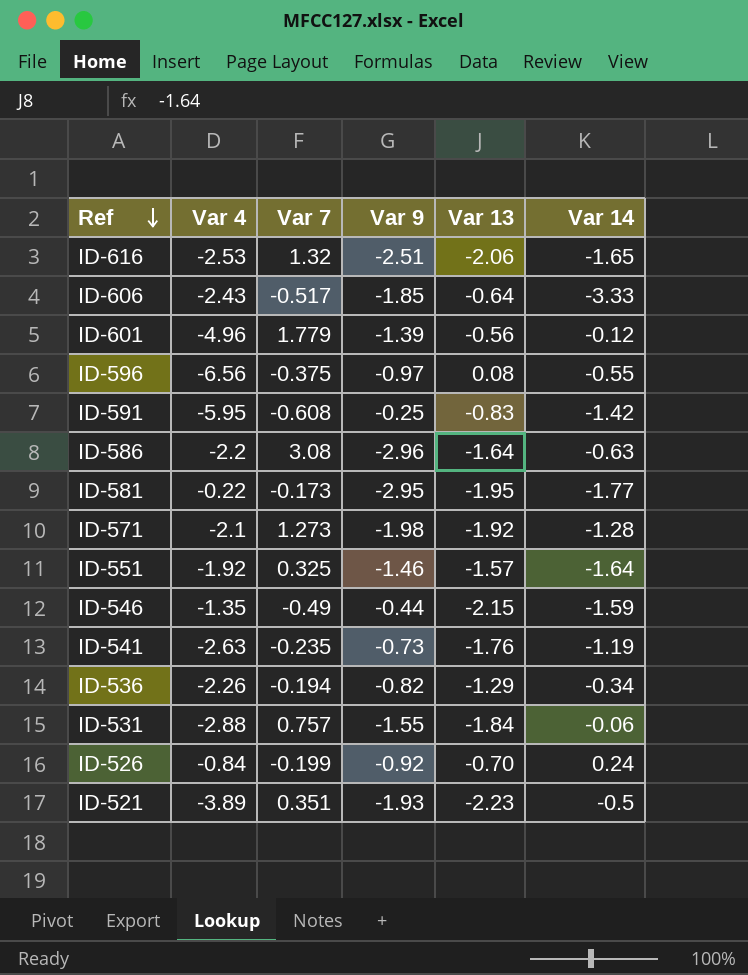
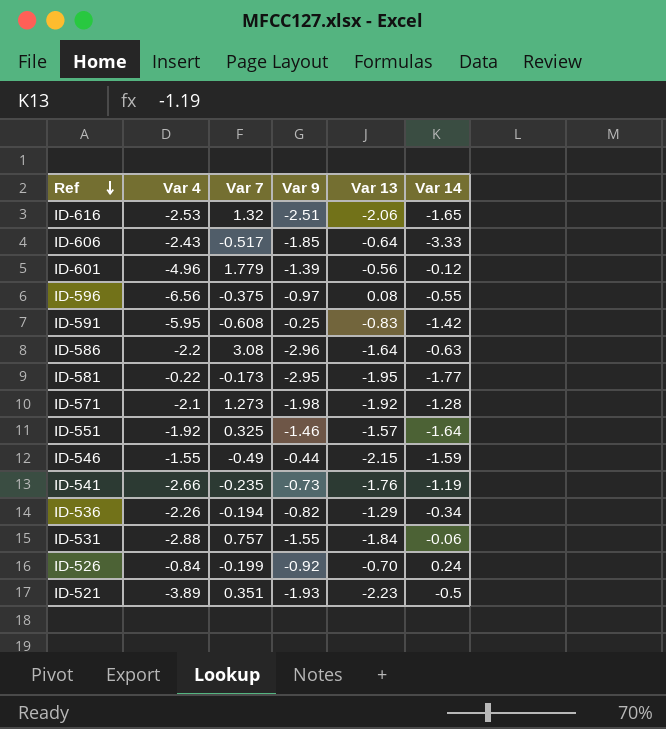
ID-546 | Var 4: -1.35 -> -1.55
ID-541 | Var 4: -2.63 -> -2.66

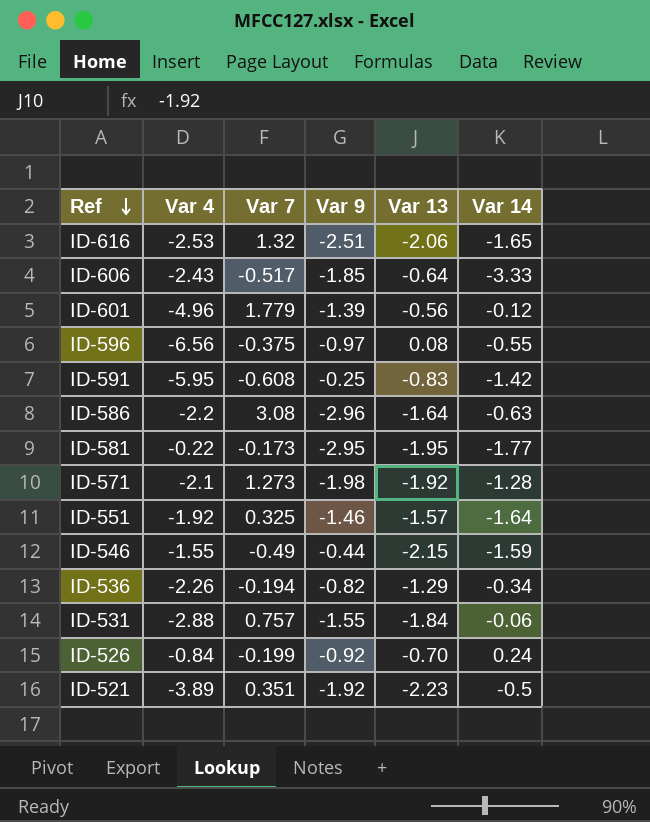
row ID-541: -2.66 | -0.235 | -0.73 | -1.76 | -1.19 -> none
ID-521 | Var 9: -1.93 -> -1.92

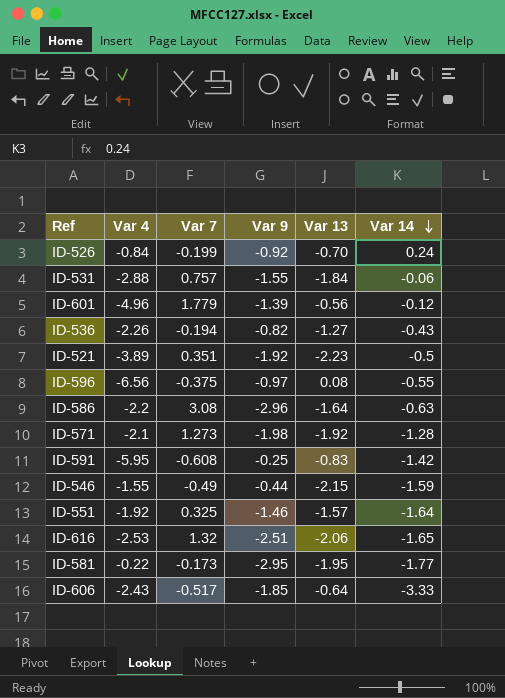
row order: Ref descending -> Var 14 descending
ID-536 | Var 13: -1.29 -> -1.27
ID-536 | Var 14: -0.34 -> -0.43

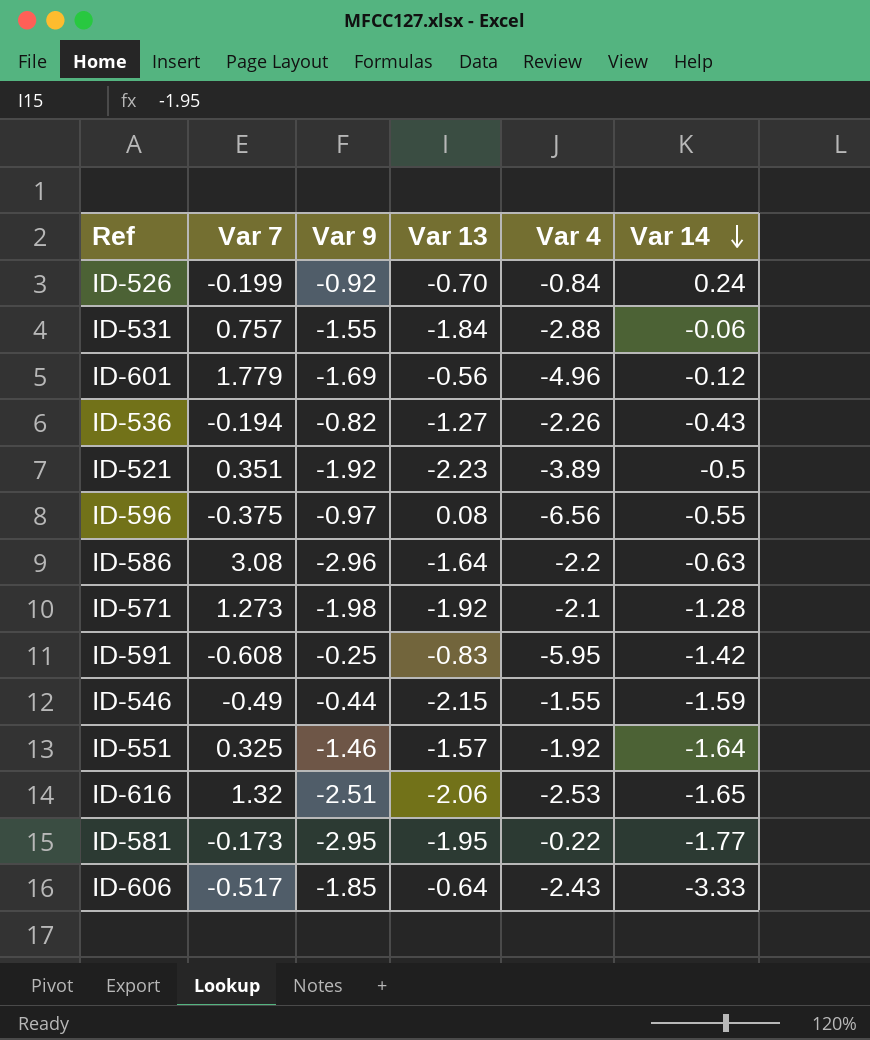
column Var 4 | position: 2 -> 5
ID-601 | Var 9: -1.39 -> -1.69

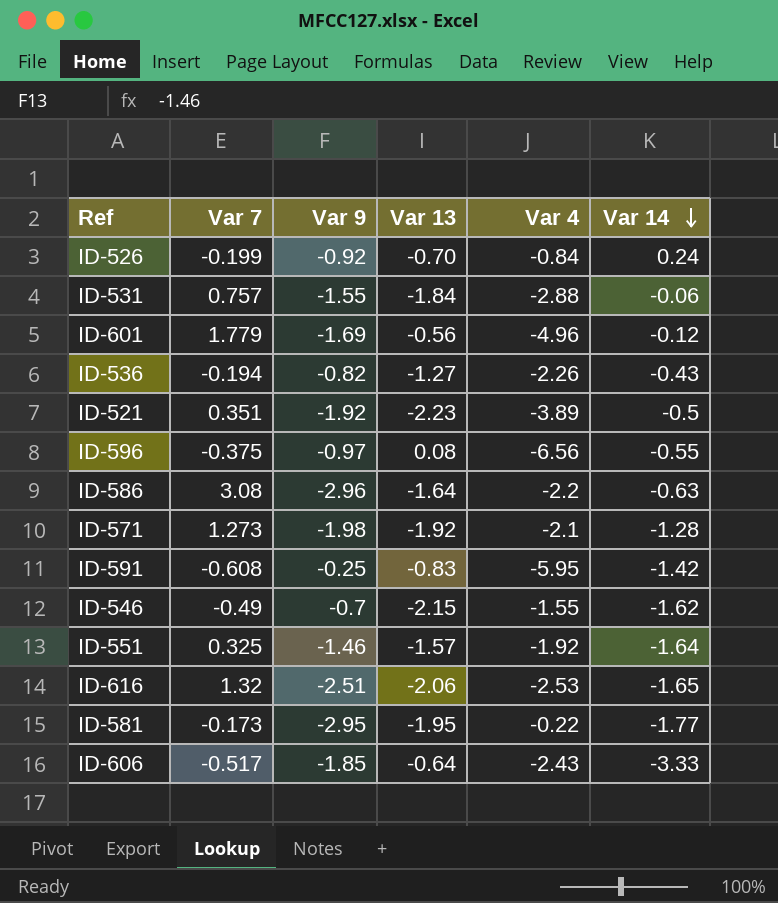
ID-546 | Var 9: -0.44 -> -0.7
ID-546 | Var 14: -1.59 -> -1.62

